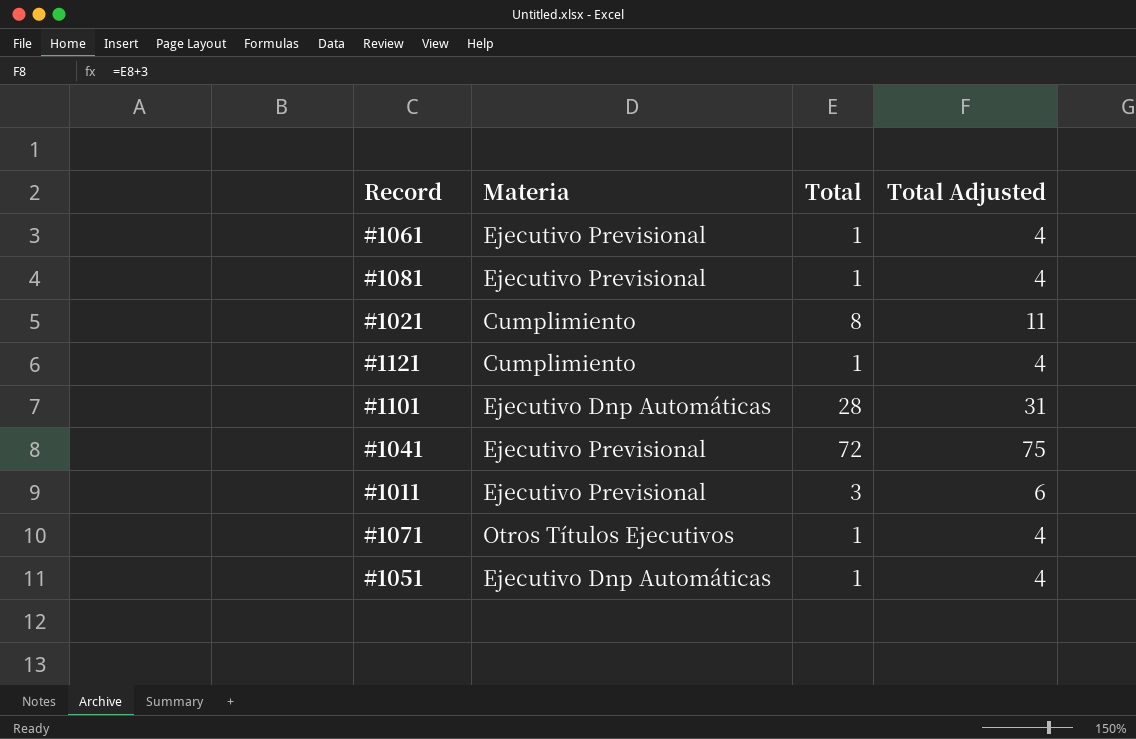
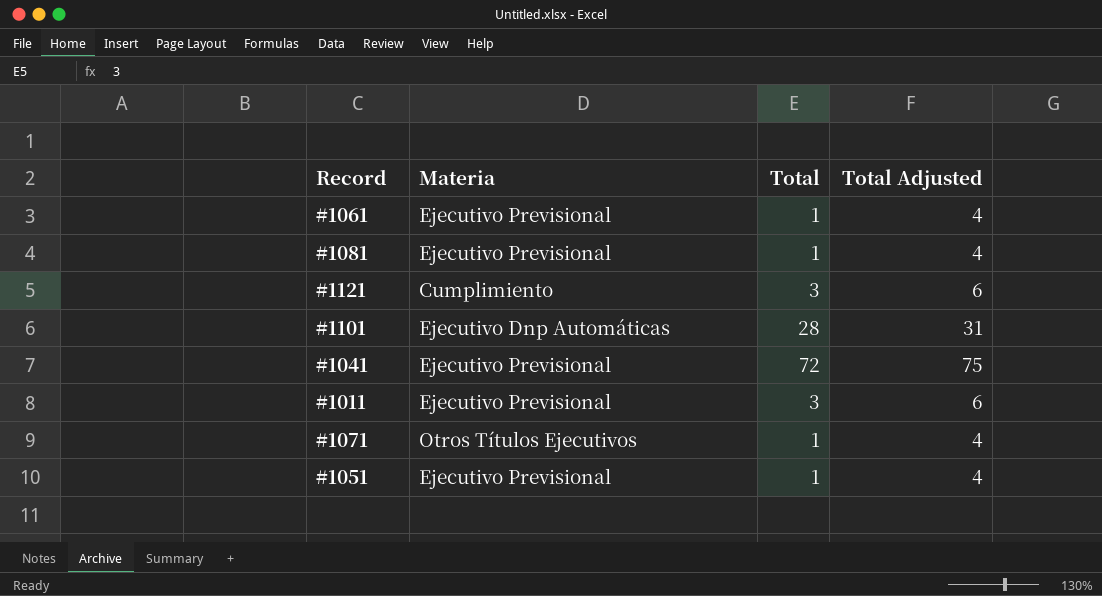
row #1021: Cumplimiento | 8 | 11 -> none
#1121 | Total: 1 -> 3
#1121 | Total Adjusted: 4 -> 6
#1051 | Materia: Ejecutivo Dnp Automáticas -> Ejecutivo Previsional

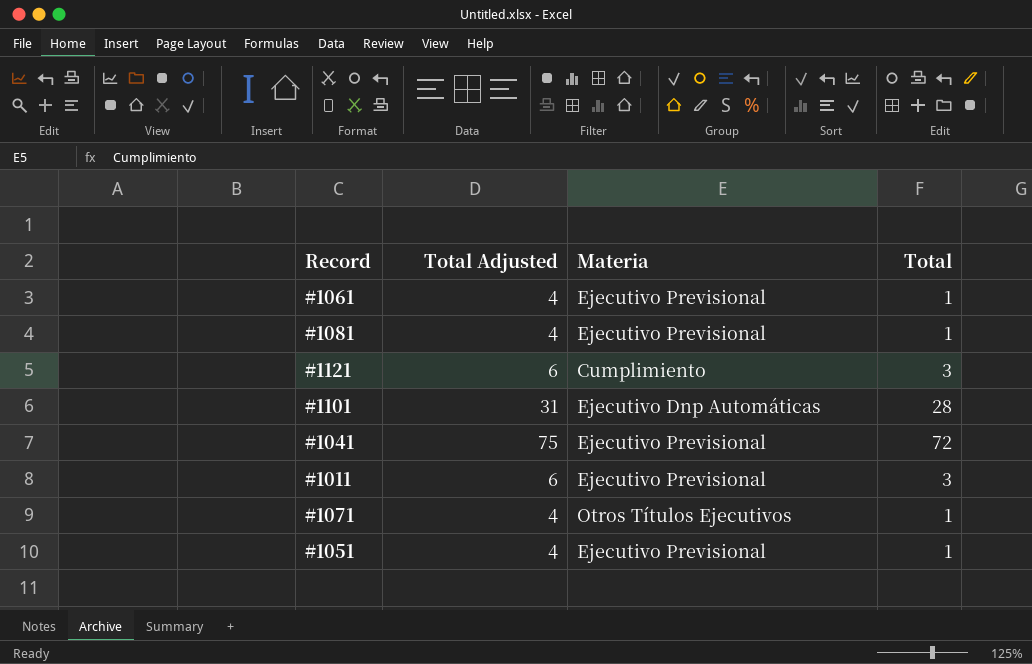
column Total Adjusted | position: 4 -> 2

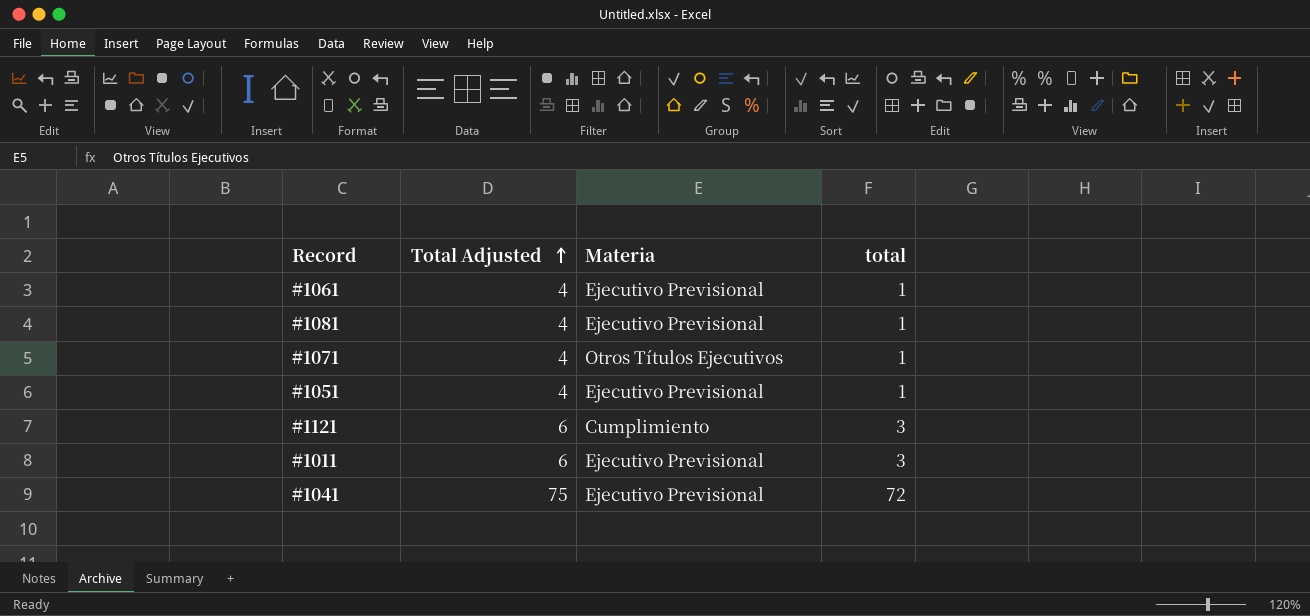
row order: none -> Total Adjusted ascending
column name: Total -> total
row #1101: 31 | Ejecutivo Dnp Automáticas | 28 -> none

